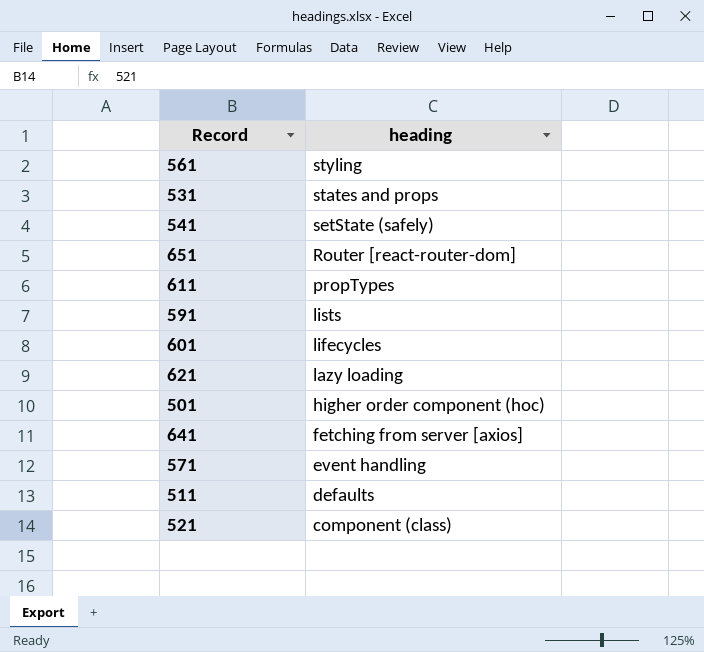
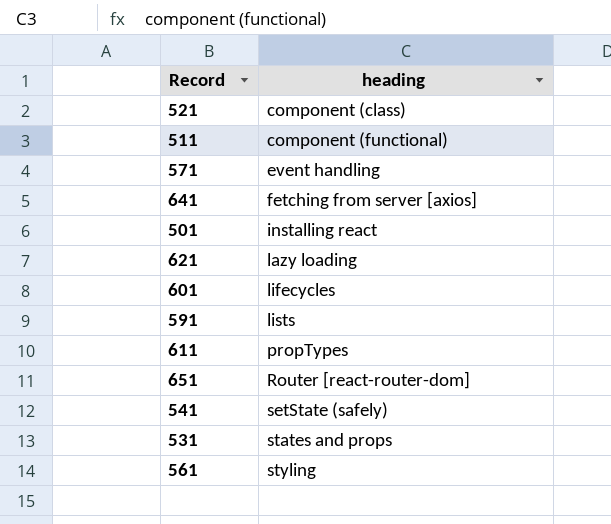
row order: heading descending -> heading ascending
511 | heading: defaults -> component (functional)
501 | heading: higher order component (hoc) -> installing react

